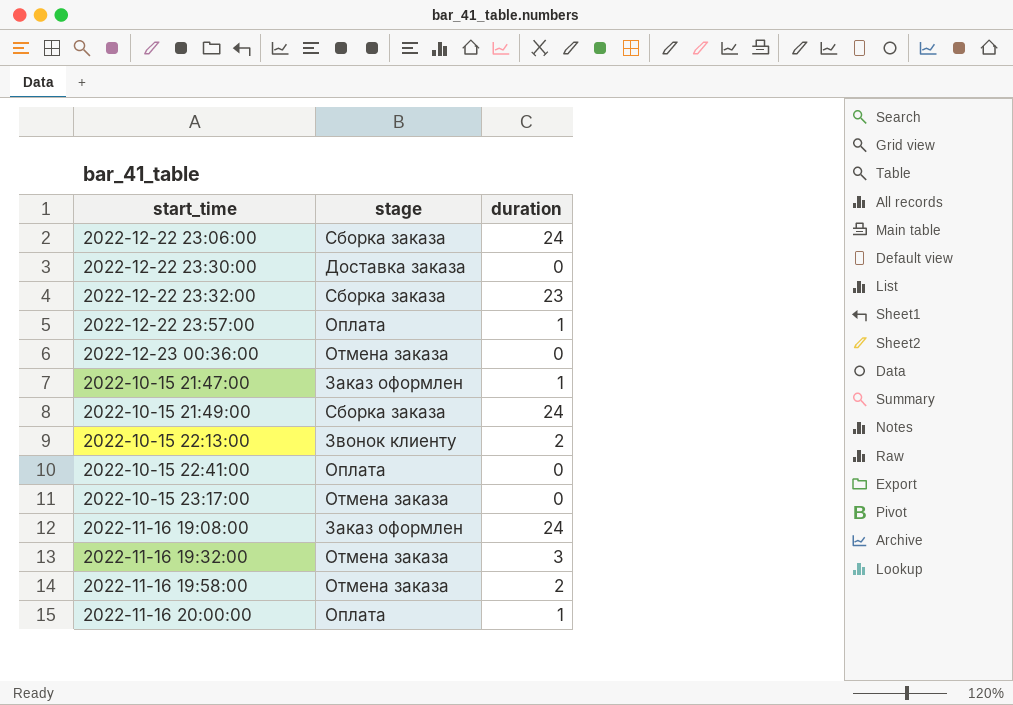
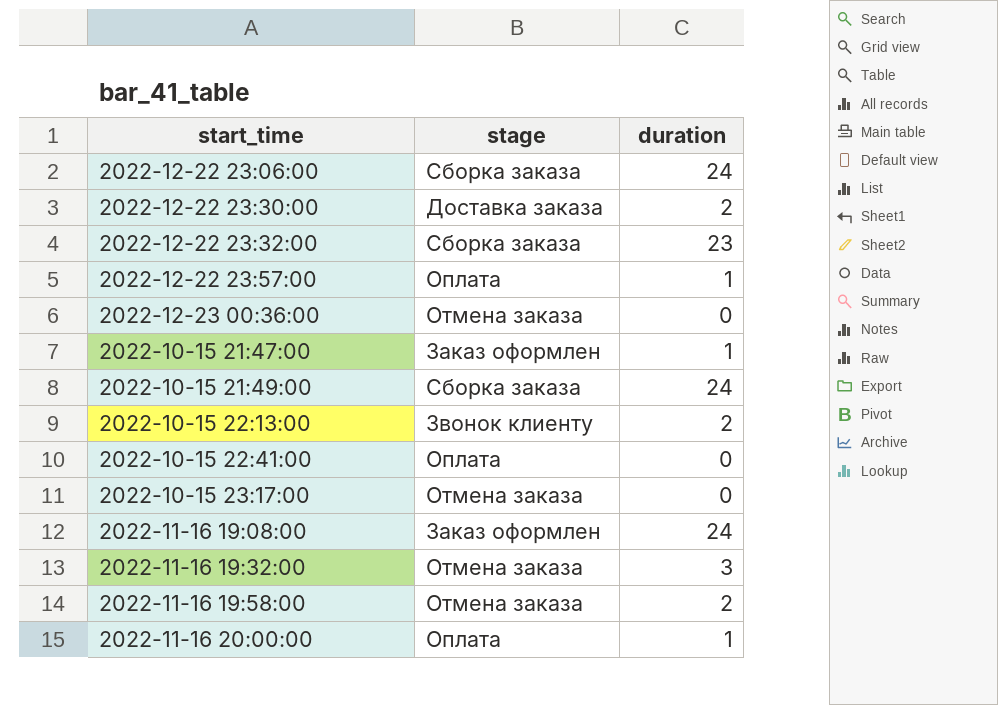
2022-12-22 23:30:00 | duration: 0 -> 2

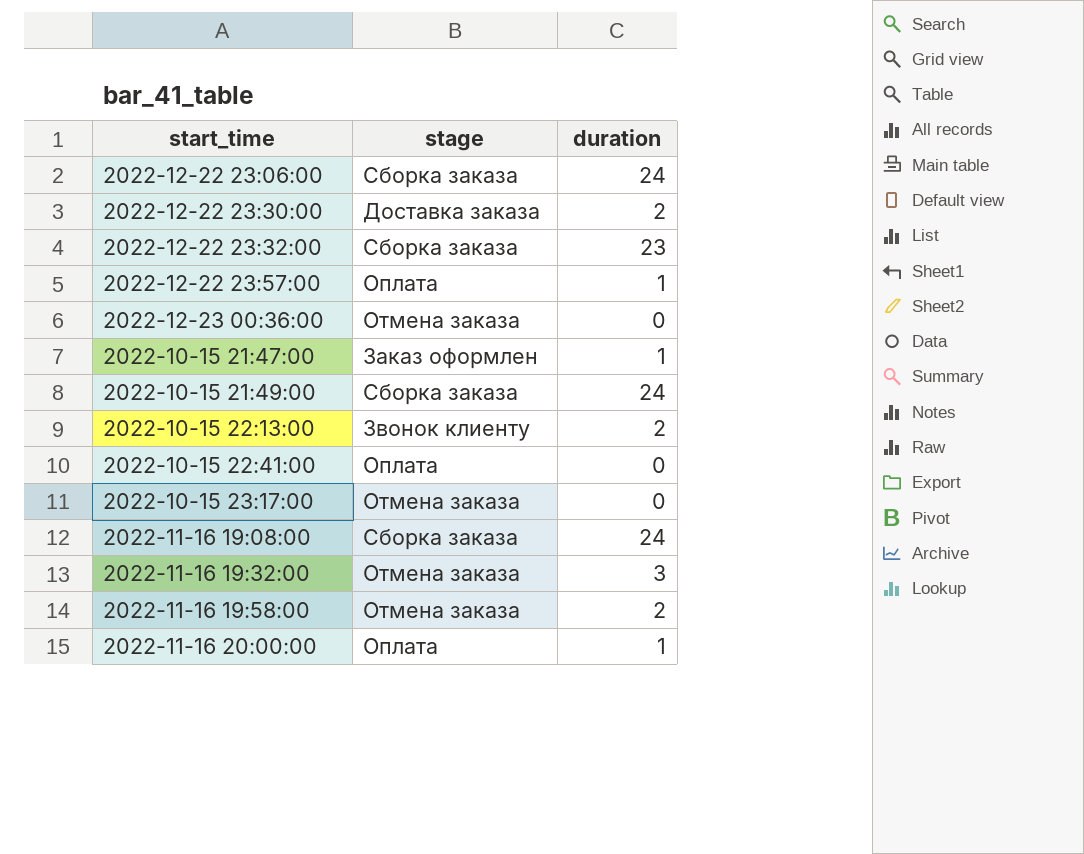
2022-11-16 19:08:00 | stage: Заказ оформлен -> Сборка заказа

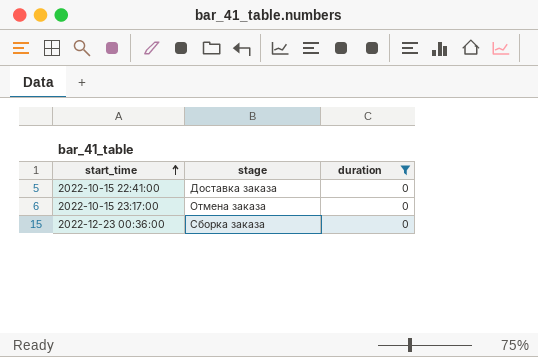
filter: none -> duration = 0
row order: none -> start_time ascending
2022-10-15 22:41:00 | stage: Оплата -> Доставка заказа
2022-12-23 00:36:00 | stage: Отмена заказа -> Сборка заказа

